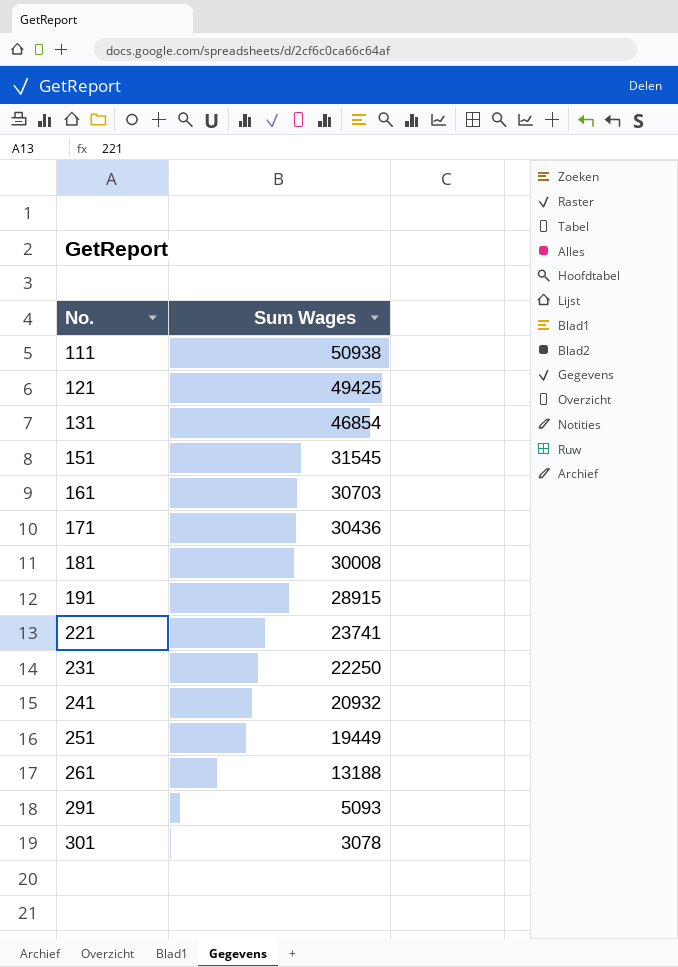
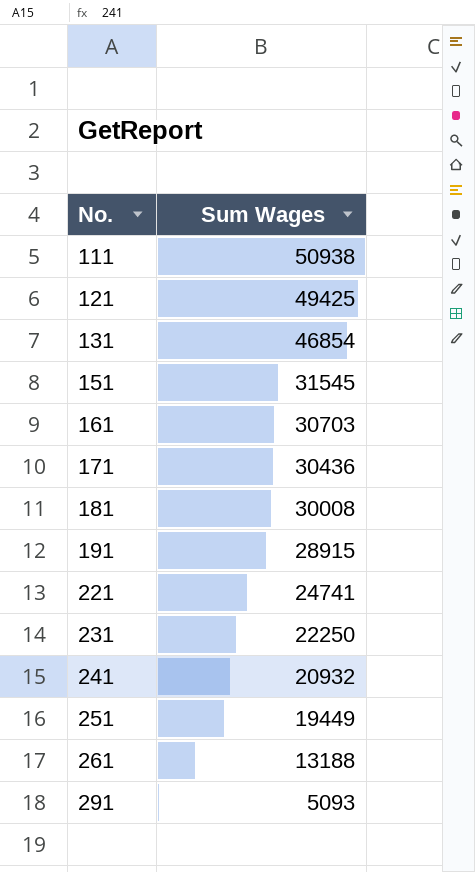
row 301: 3078 -> none
221 | Sum Wages: 23741 -> 24741

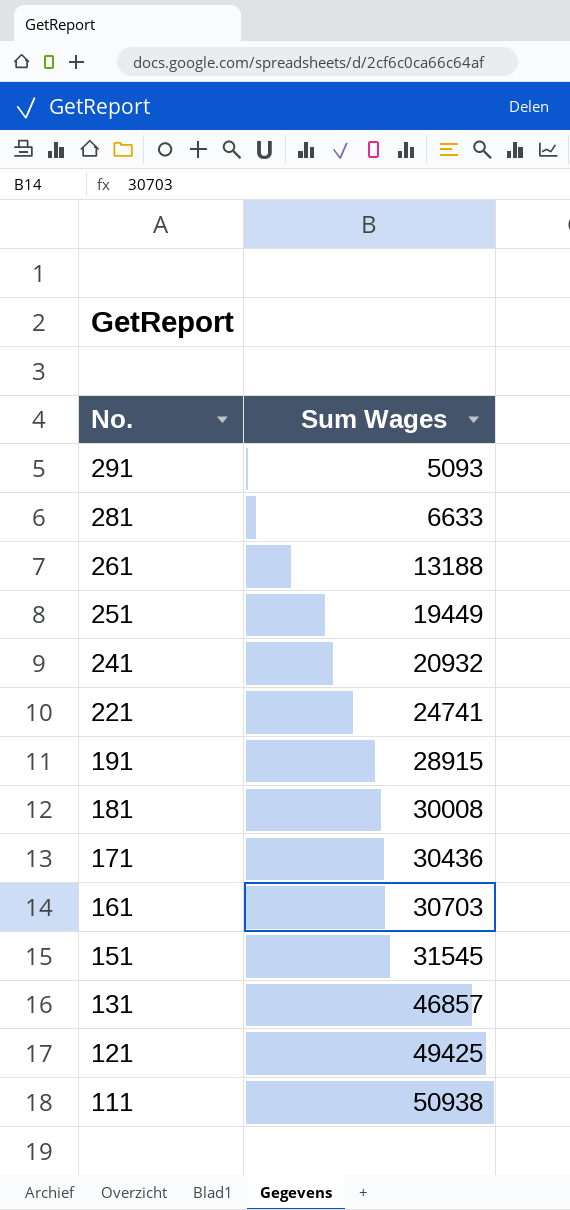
row order: No. ascending -> No. descending
row 231: 22250 -> none
row 281: none -> 6633
131 | Sum Wages: 46854 -> 46857

